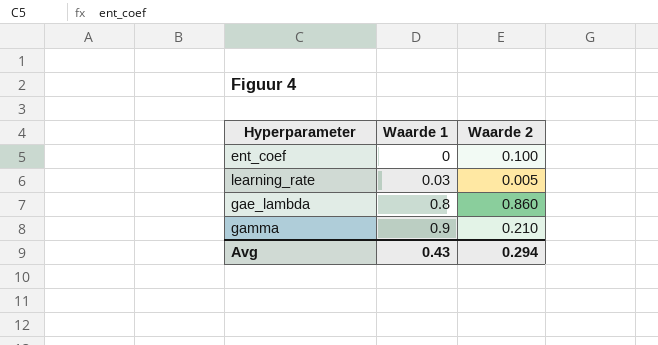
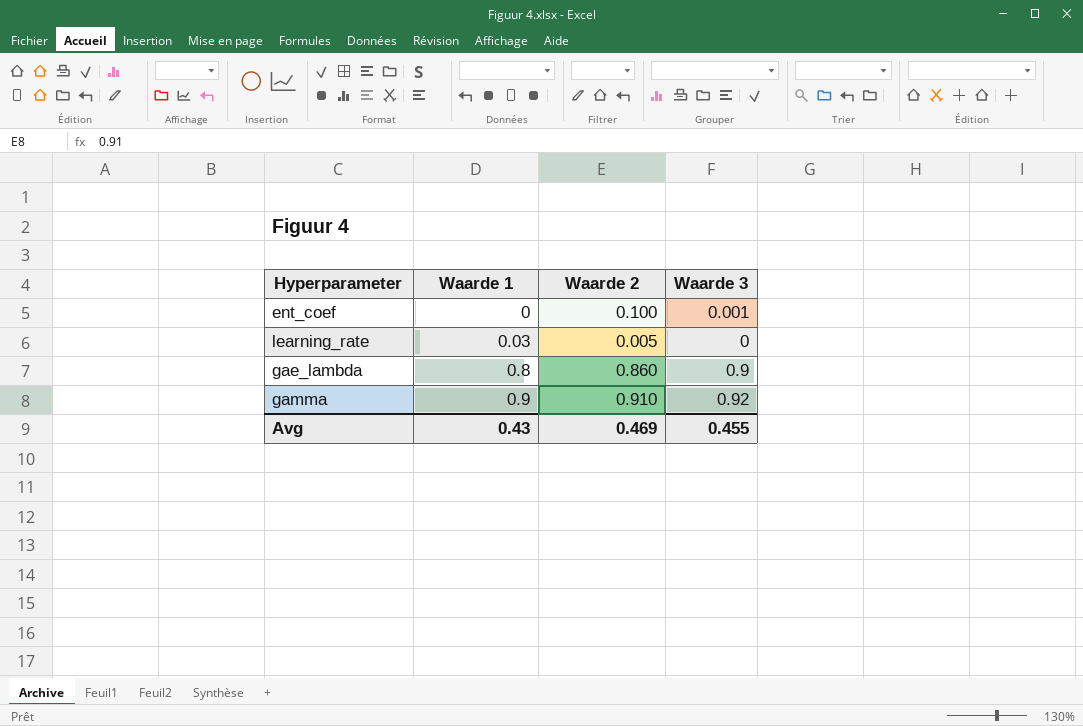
column Waarde 3 | position: none -> 4
gamma | Waarde 2: 0.210 -> 0.910
Avg | Waarde 2: 0.294 -> 0.469

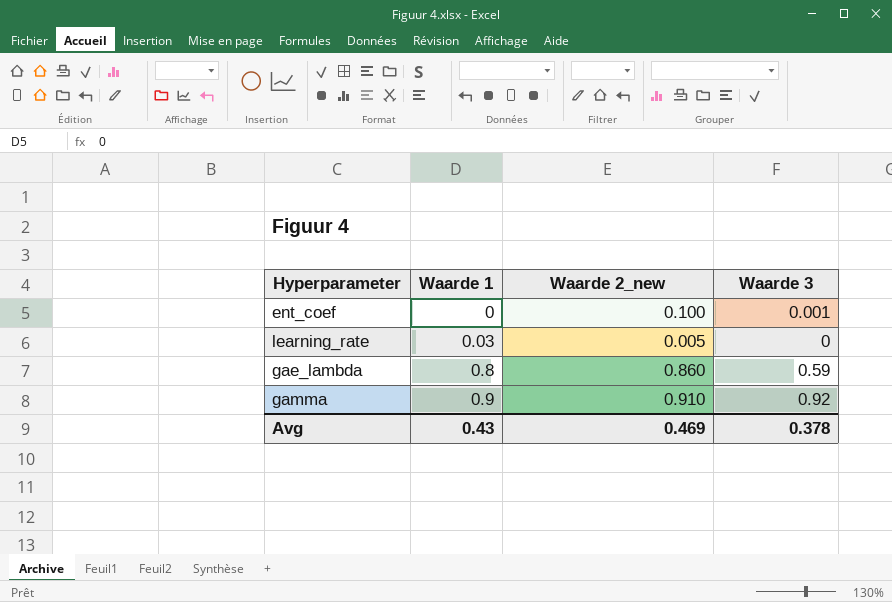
column name: Waarde 2 -> Waarde 2_new
gae_lambda | Waarde 3: 0.9 -> 0.59
Avg | Waarde 3: 0.455 -> 0.378

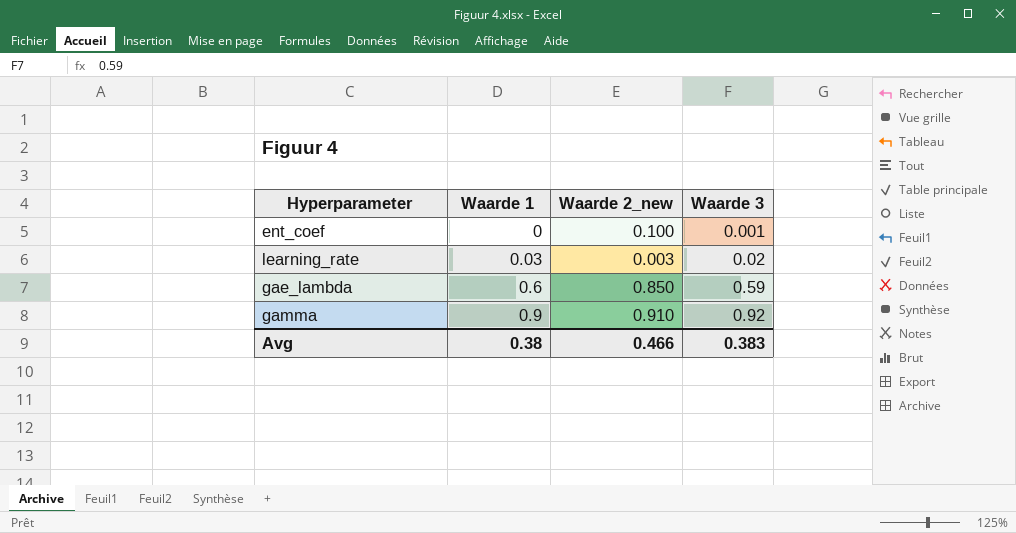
learning_rate | Waarde 2_new: 0.005 -> 0.003
learning_rate | Waarde 3: 0 -> 0.02
gae_lambda | Waarde 1: 0.8 -> 0.6
gae_lambda | Waarde 2_new: 0.860 -> 0.850
Avg | Waarde 1: 0.43 -> 0.38
Avg | Waarde 2_new: 0.469 -> 0.466
Avg | Waarde 3: 0.378 -> 0.383

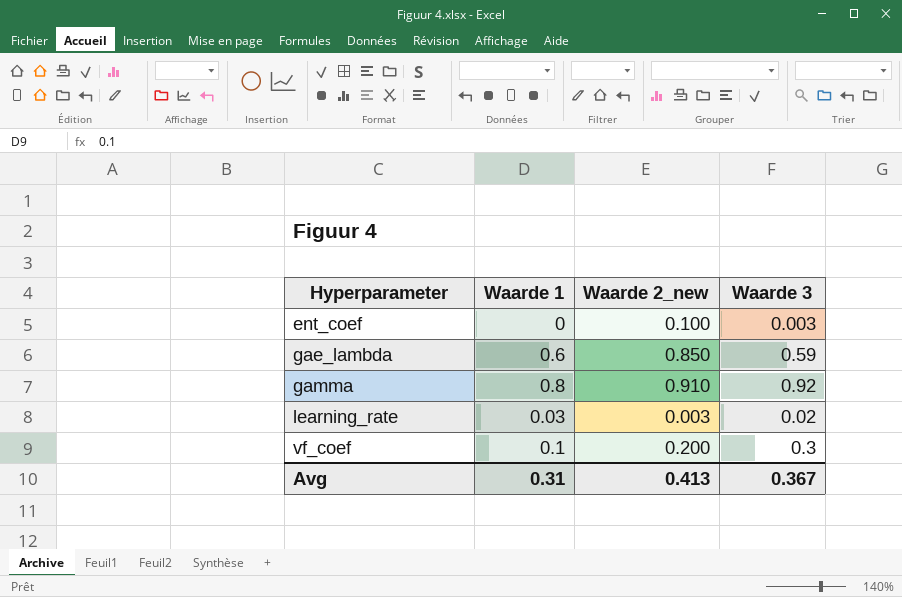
row order: Waarde 1 ascending -> Hyperparameter ascending
ent_coef | Waarde 3: 0.001 -> 0.003
gamma | Waarde 1: 0.9 -> 0.8
row vf_coef: none -> 0.1 | 0.200 | 0.3
Avg | Waarde 1: 0.38 -> 0.31
Avg | Waarde 2_new: 0.466 -> 0.413
Avg | Waarde 3: 0.383 -> 0.367

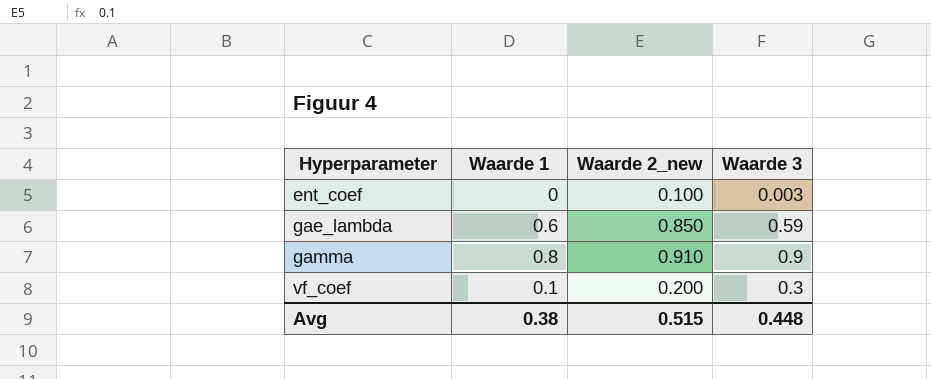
row learning_rate: 0.03 | 0.003 | 0.02 -> none
gamma | Waarde 3: 0.92 -> 0.9
Avg | Waarde 1: 0.31 -> 0.38
Avg | Waarde 2_new: 0.413 -> 0.515
Avg | Waarde 3: 0.367 -> 0.448

